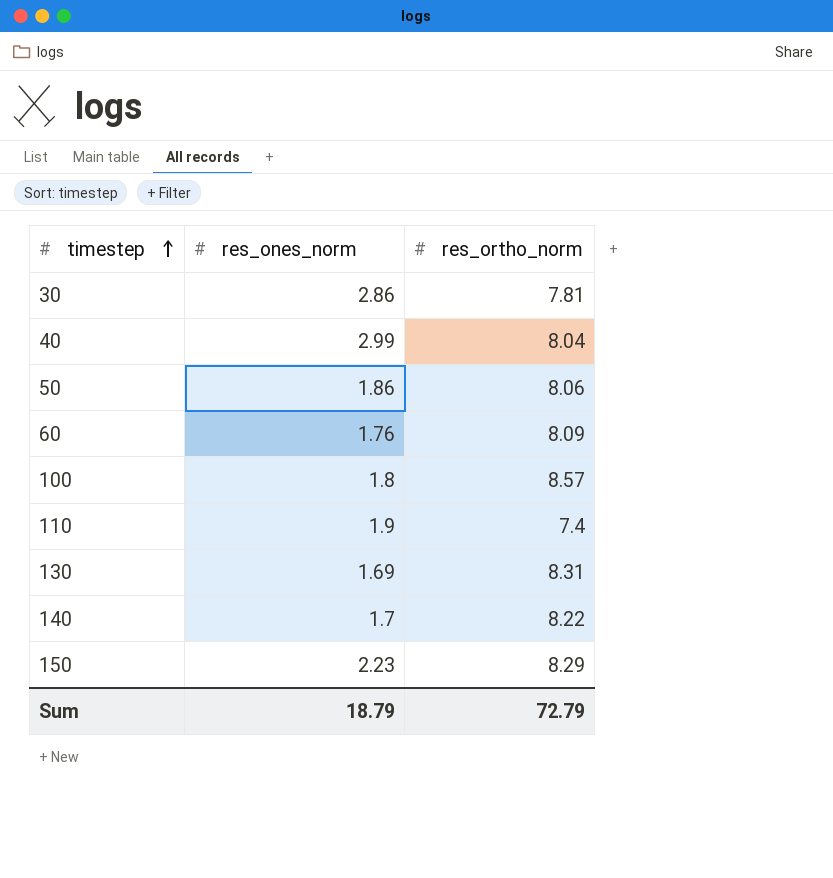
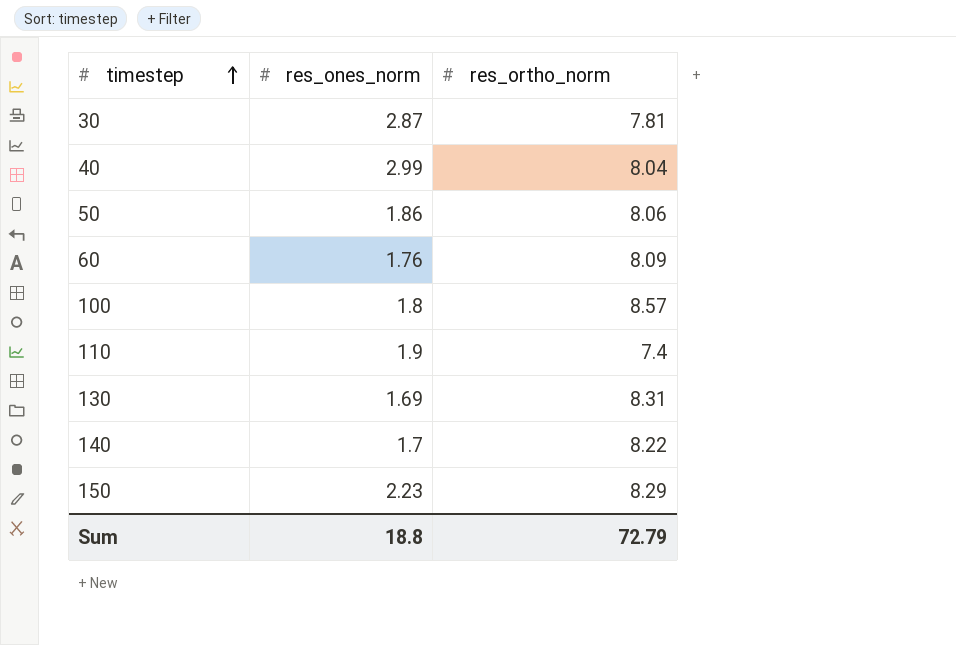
30 | res_ones_norm: 2.86 -> 2.87
Sum | res_ones_norm: 18.79 -> 18.8

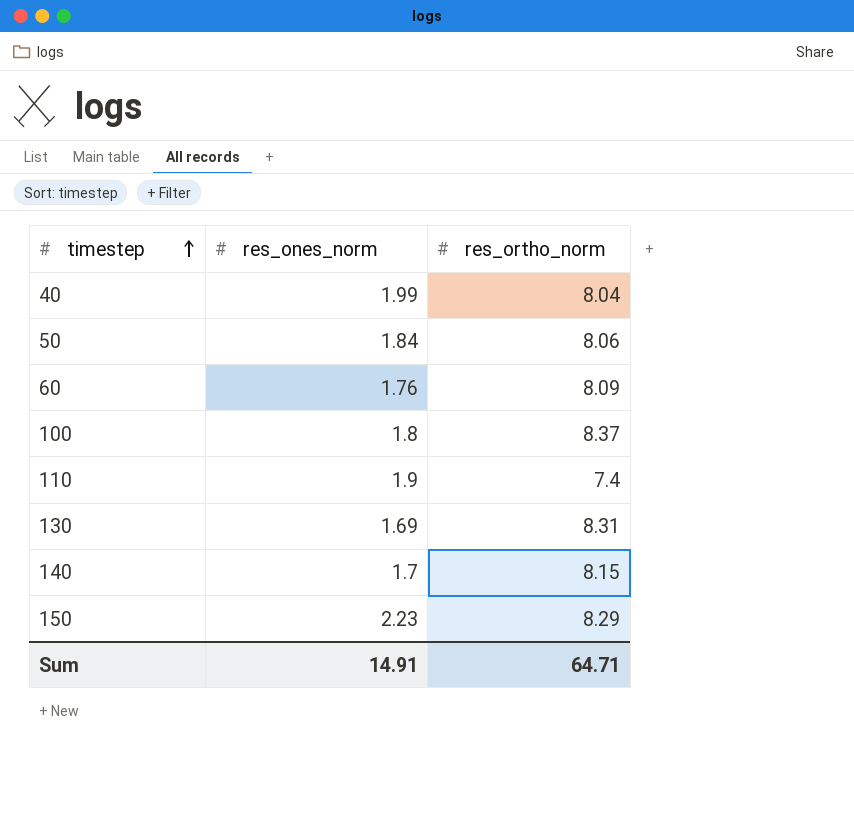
row 30: 2.87 | 7.81 -> none
40 | res_ones_norm: 2.99 -> 1.99
50 | res_ones_norm: 1.86 -> 1.84
100 | res_ortho_norm: 8.57 -> 8.37
140 | res_ortho_norm: 8.22 -> 8.15
Sum | res_ones_norm: 18.8 -> 14.91
Sum | res_ortho_norm: 72.79 -> 64.71

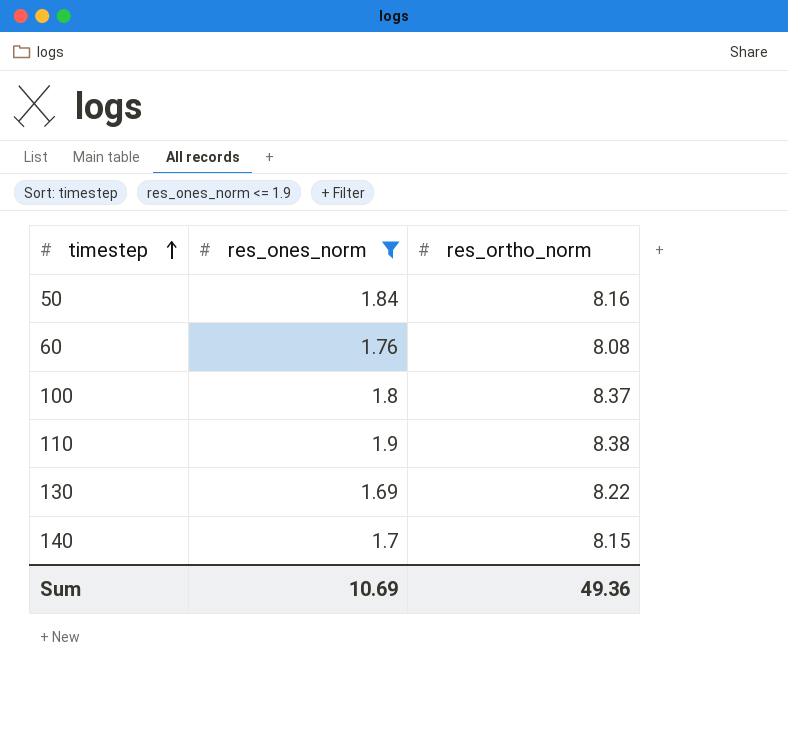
filter: none -> res_ones_norm <= 1.9
50 | res_ortho_norm: 8.06 -> 8.16
60 | res_ortho_norm: 8.09 -> 8.08
110 | res_ortho_norm: 7.4 -> 8.38
130 | res_ortho_norm: 8.31 -> 8.22
Sum | res_ones_norm: 14.91 -> 10.69
Sum | res_ortho_norm: 64.71 -> 49.36

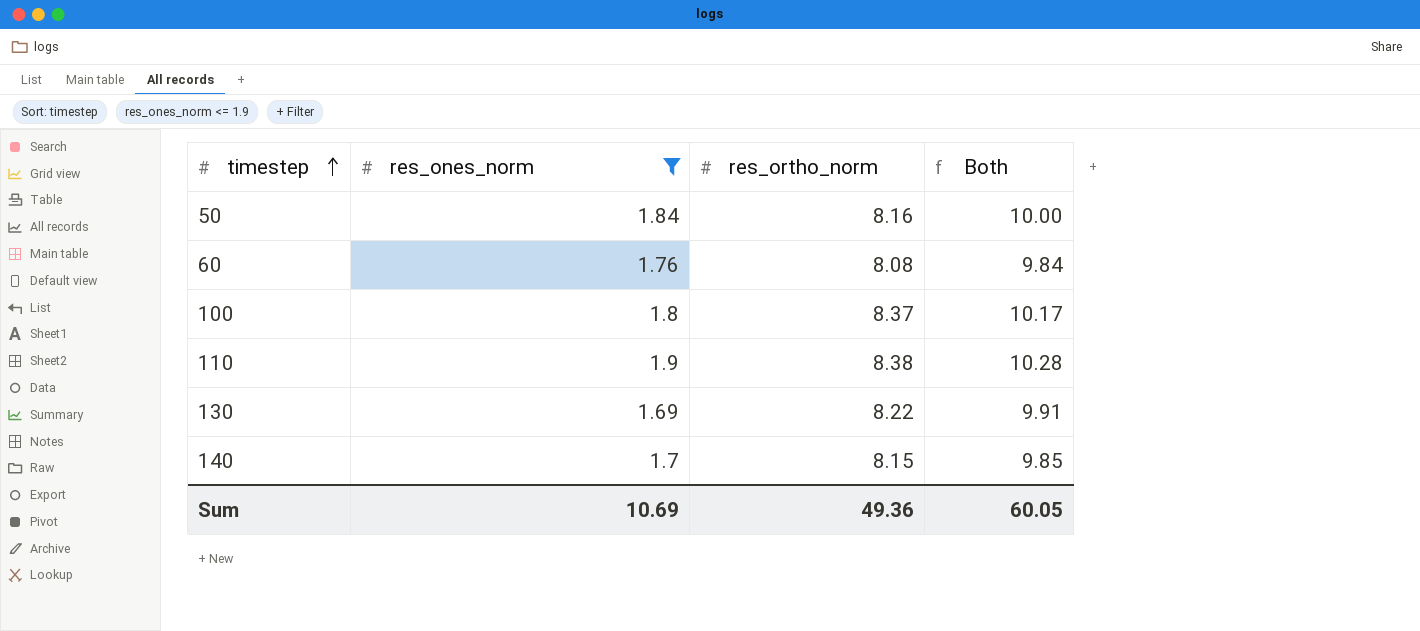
column Both | formula: none -> [res_ones_norm] + [res_ortho_norm]

